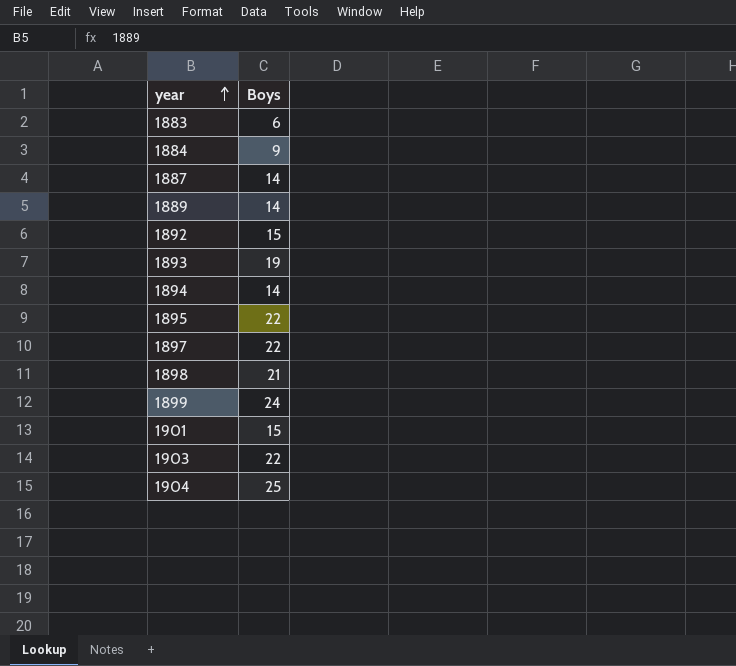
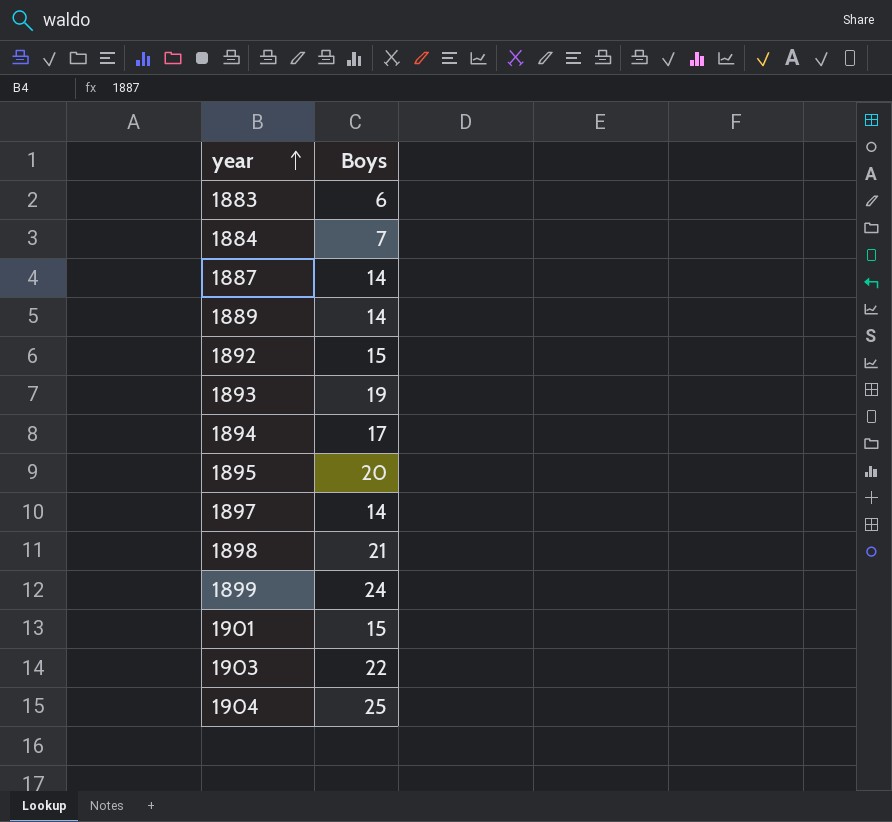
1884 | Boys: 9 -> 7
1894 | Boys: 14 -> 17
1895 | Boys: 22 -> 20
1897 | Boys: 22 -> 14

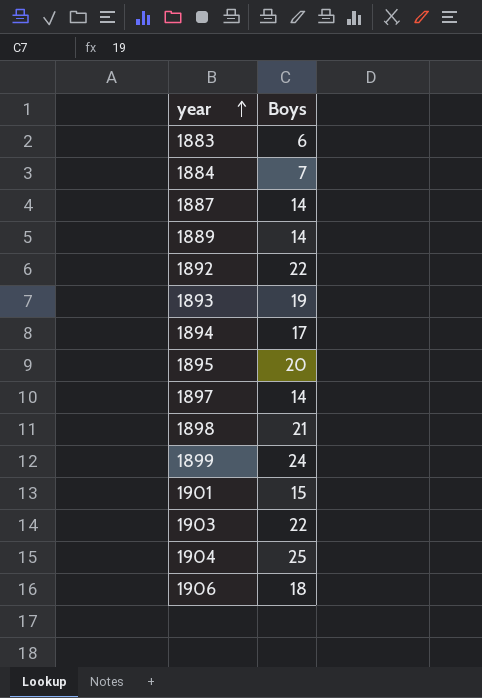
1892 | Boys: 15 -> 22
row 1906: none -> 18

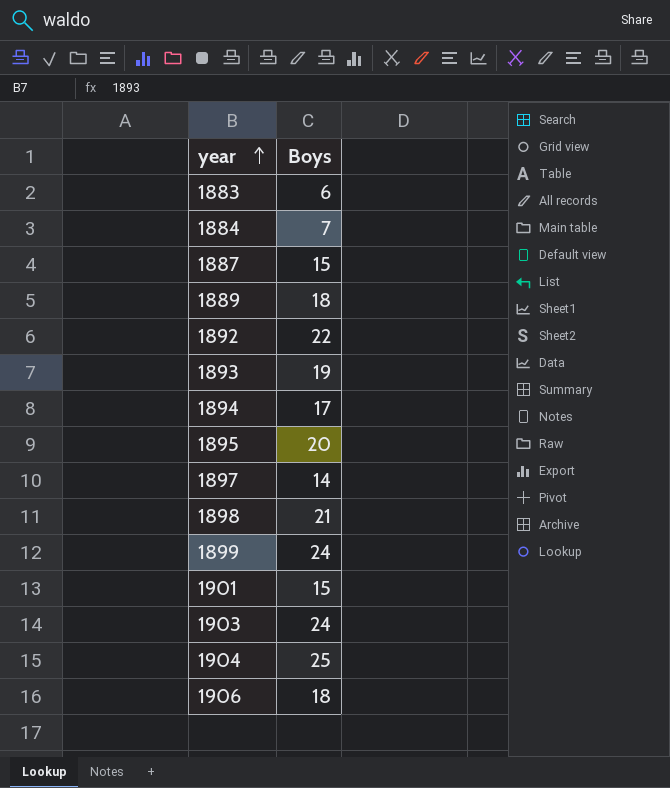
1887 | Boys: 14 -> 15
1889 | Boys: 14 -> 18
1903 | Boys: 22 -> 24

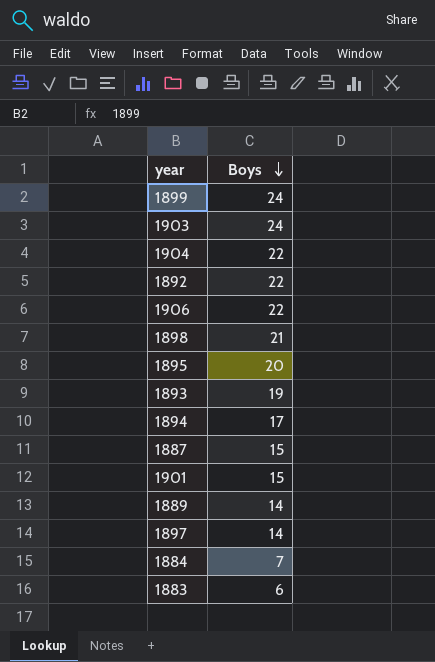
row order: year ascending -> Boys descending
1904 | Boys: 25 -> 22
1906 | Boys: 18 -> 22
1889 | Boys: 18 -> 14

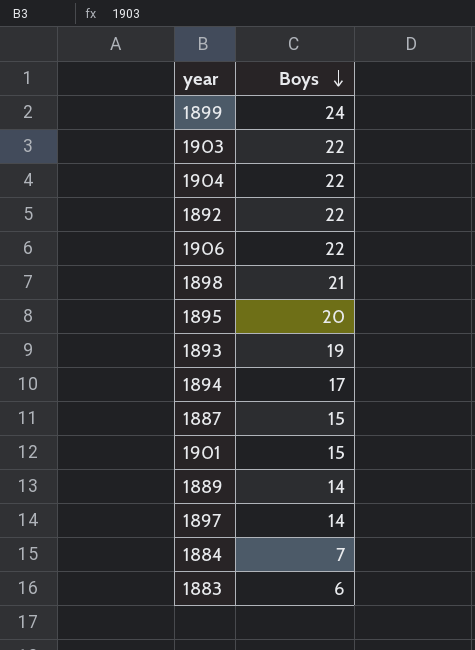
1903 | Boys: 24 -> 22

